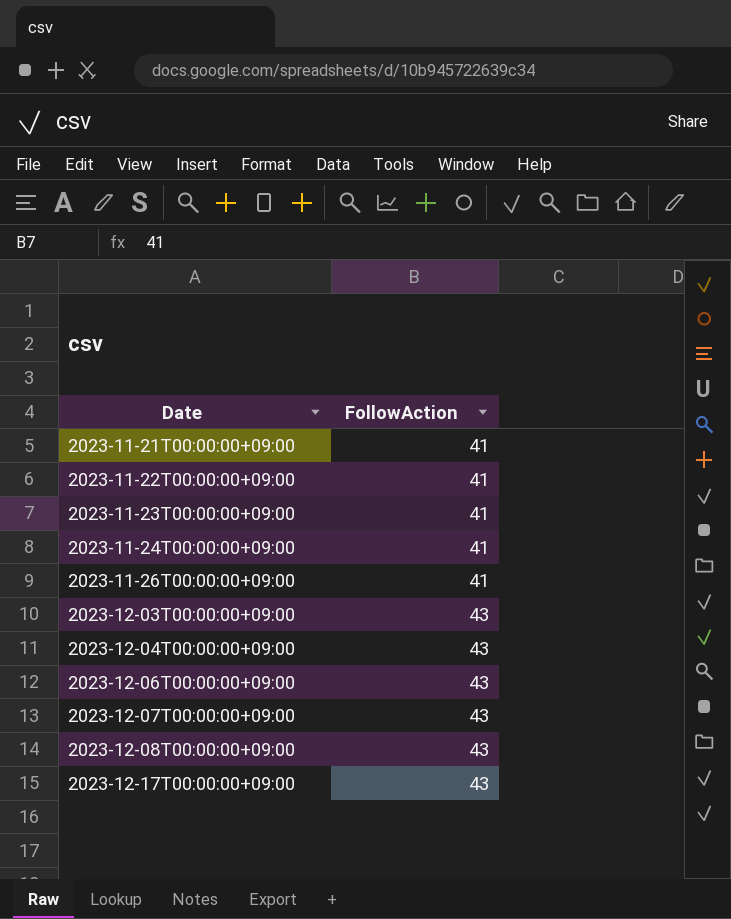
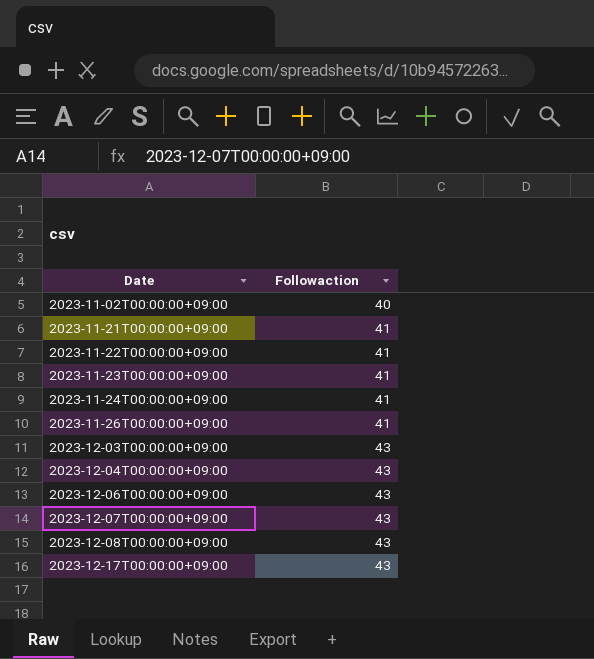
column name: FollowAction -> Followaction
row 2023-11-02T00:00:00+09:00: none -> 40

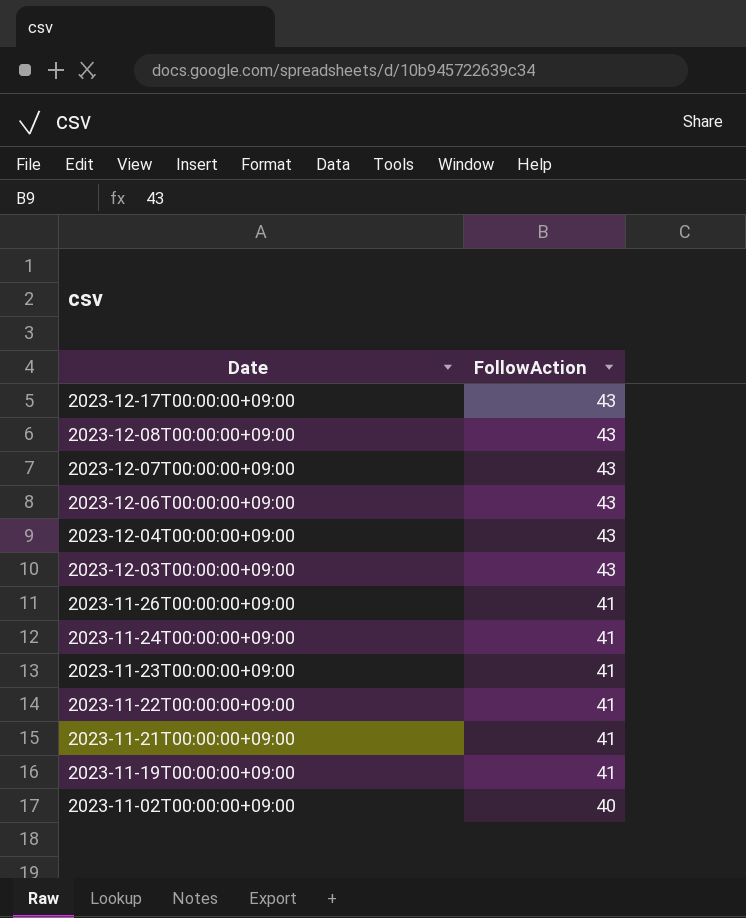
row order: Date ascending -> Date descending
column name: Followaction -> FollowAction
row 2023-11-19T00:00:00+09:00: none -> 41

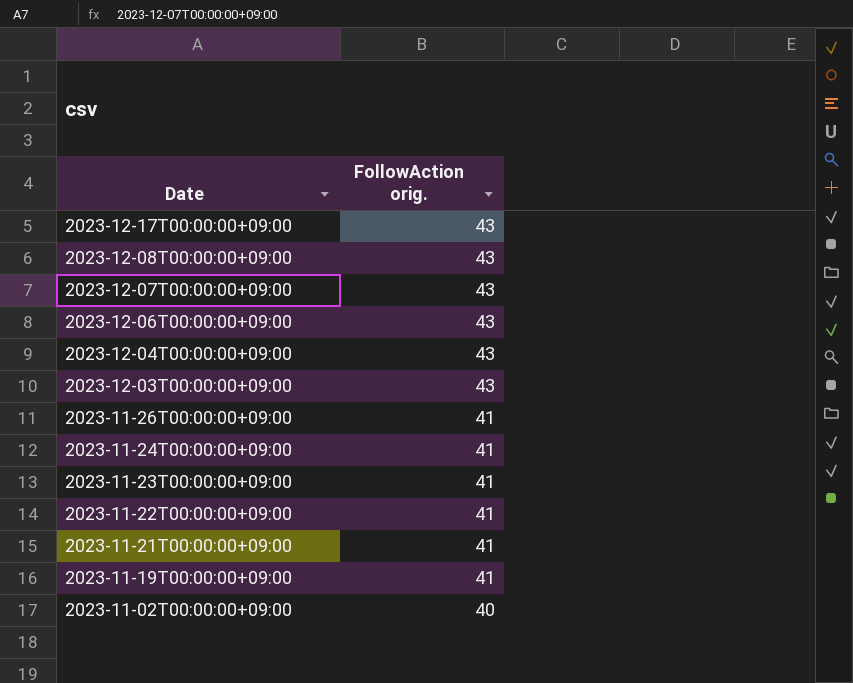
column name: FollowAction -> FollowAction orig.

